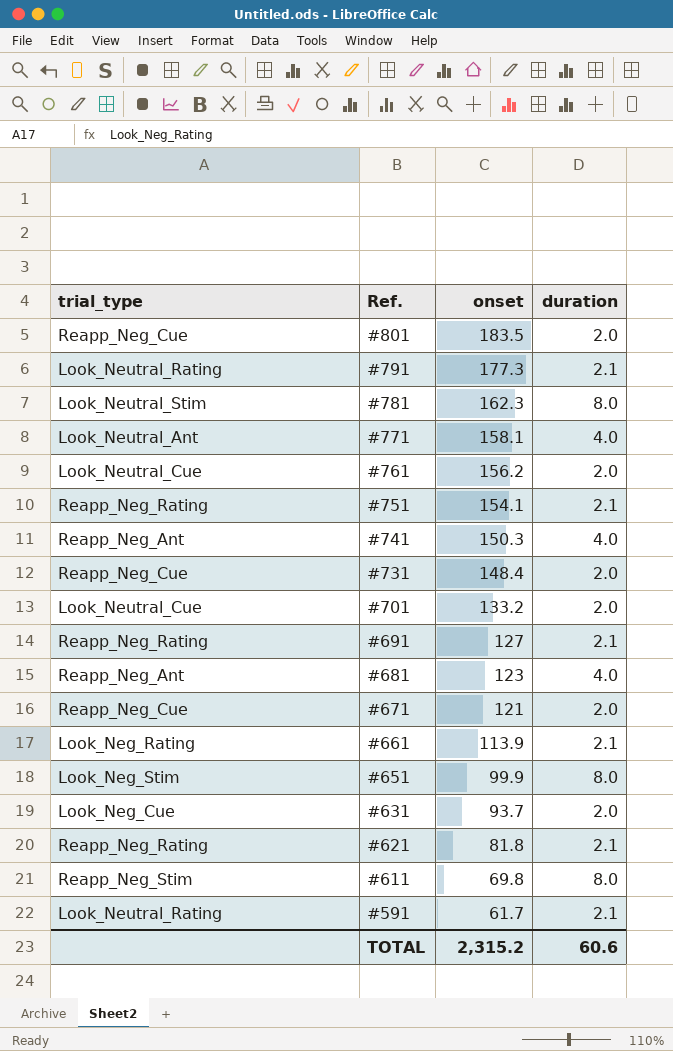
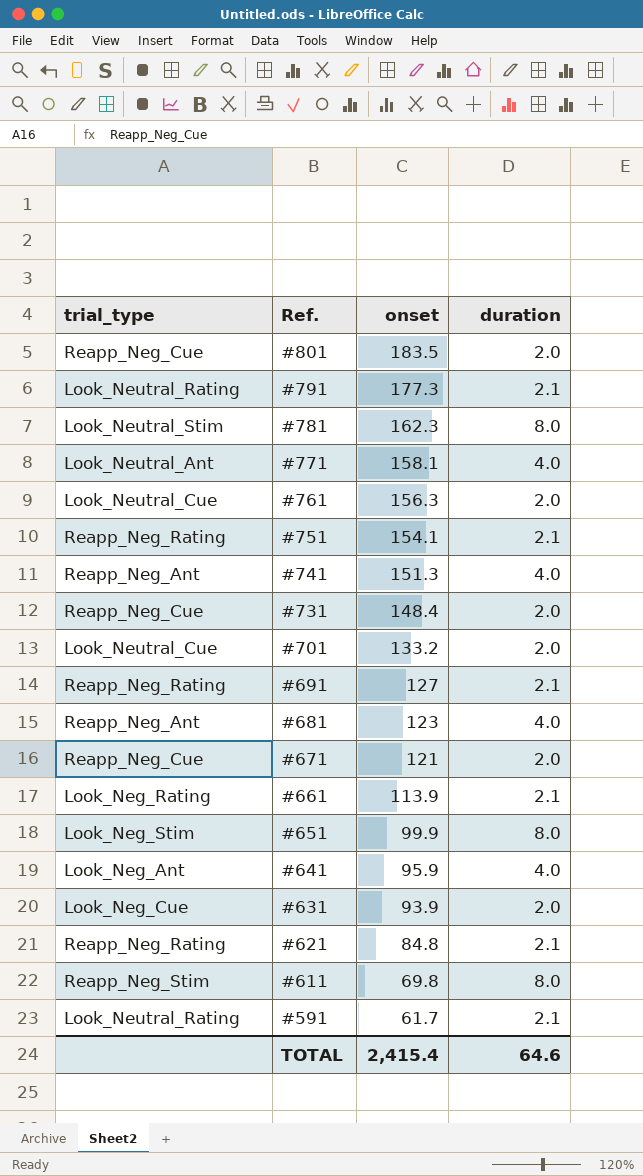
#761 | onset: 156.2 -> 156.3
#741 | onset: 150.3 -> 151.3
row #641: none -> Look_Neg_Ant | 95.9 | 4.0
#631 | onset: 93.7 -> 93.9
#621 | onset: 81.8 -> 84.8
TOTAL | onset: 2,315.2 -> 2,415.4
TOTAL | duration: 60.6 -> 64.6

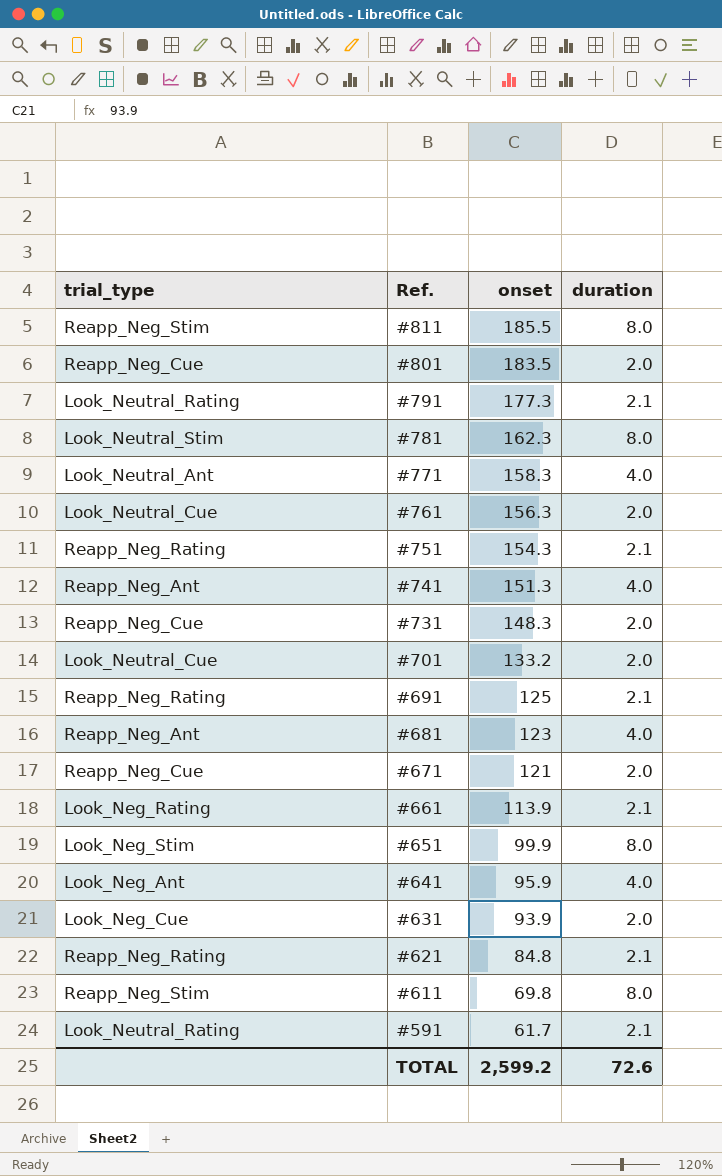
row #811: none -> Reapp_Neg_Stim | 185.5 | 8.0
#771 | onset: 158.1 -> 158.3
#751 | onset: 154.1 -> 154.3
#731 | onset: 148.4 -> 148.3
#691 | onset: 127 -> 125
TOTAL | onset: 2,415.4 -> 2,599.2
TOTAL | duration: 64.6 -> 72.6

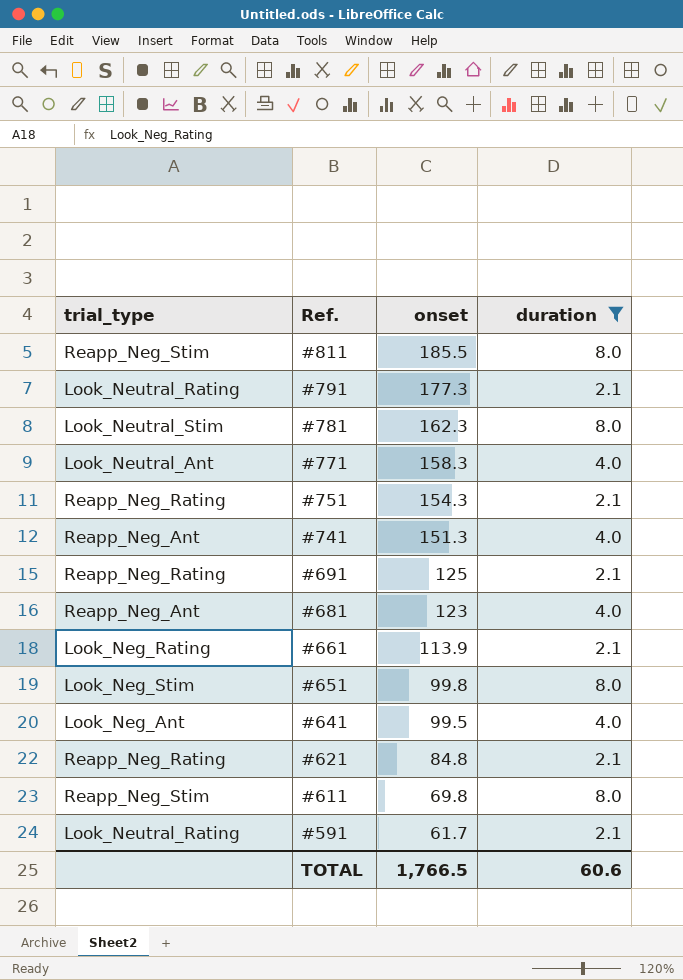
filter: none -> duration != 2.0
#651 | onset: 99.9 -> 99.8
#641 | onset: 95.9 -> 99.5
TOTAL | onset: 2,599.2 -> 1,766.5
TOTAL | duration: 72.6 -> 60.6

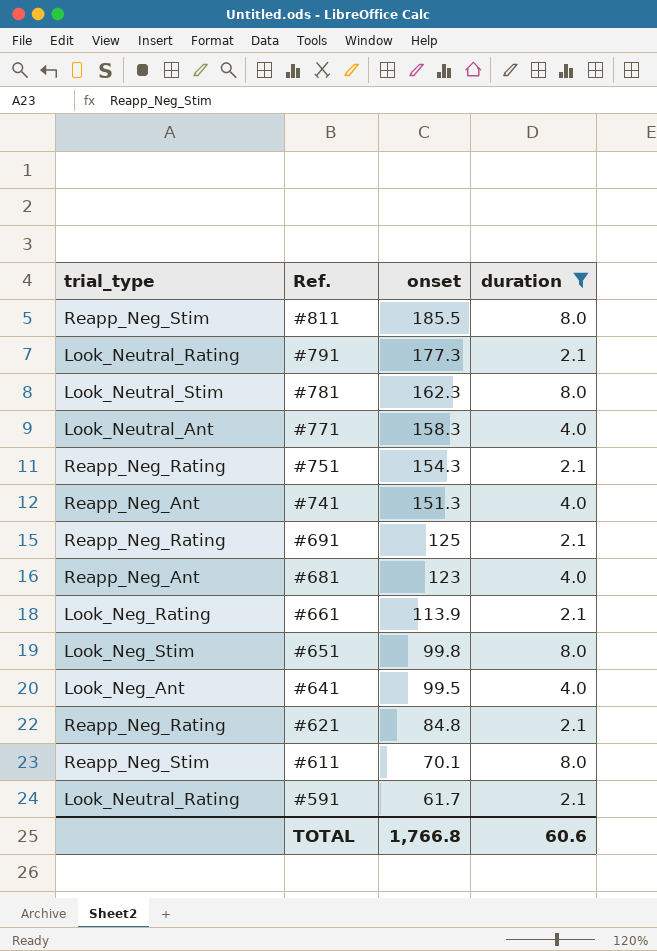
#611 | onset: 69.8 -> 70.1
TOTAL | onset: 1,766.5 -> 1,766.8

